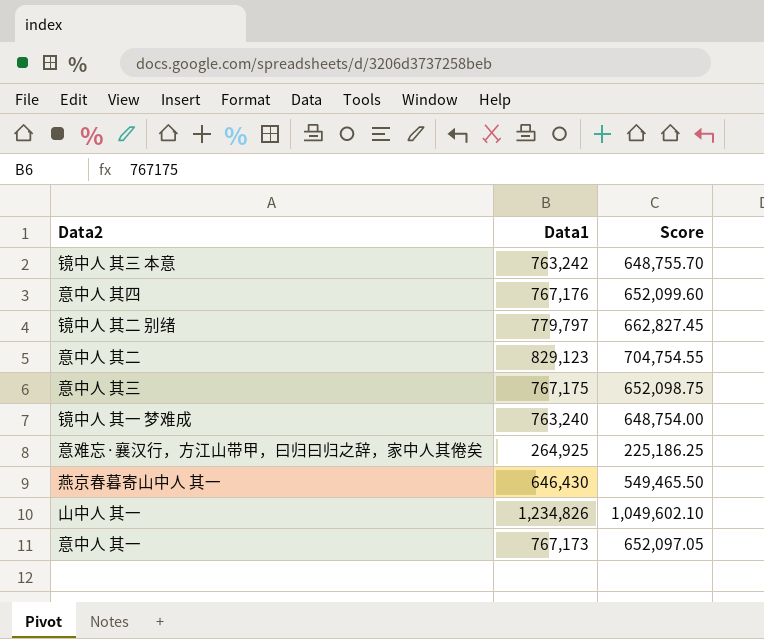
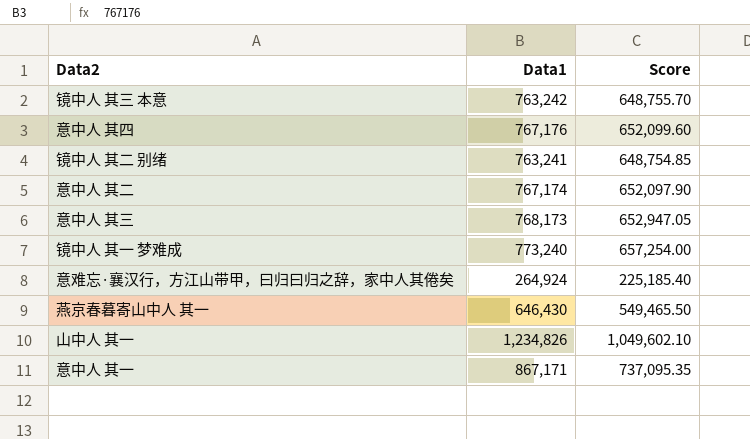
镜中人 其二 别绪 | Data1: 779,797 -> 763,241
镜中人 其二 别绪 | Score: 662,827.45 -> 648,754.85
意中人 其二 | Data1: 829,123 -> 767,174
意中人 其二 | Score: 704,754.55 -> 652,097.90
意中人 其三 | Data1: 767,175 -> 768,173
意中人 其三 | Score: 652,098.75 -> 652,947.05
镜中人 其一 梦难成 | Data1: 763,240 -> 773,240
镜中人 其一 梦难成 | Score: 648,754.00 -> 657,254.00
意难忘·襄汉行，方江山带甲，曰归曰归之辞，家中人其倦矣 | Data1: 264,925 -> 264,924
意难忘·襄汉行，方江山带甲，曰归曰归之辞，家中人其倦矣 | Score: 225,186.25 -> 225,185.40
意中人 其一 | Data1: 767,173 -> 867,171
意中人 其一 | Score: 652,097.05 -> 737,095.35

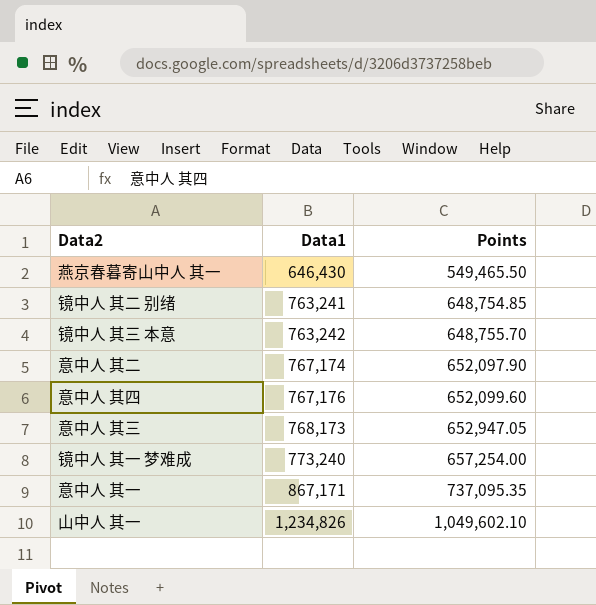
row order: none -> Data1 ascending
column name: Score -> Points
row 意难忘·襄汉行，方江山带甲，曰归曰归之辞，家中人其倦矣: 264,924 | 225,185.40 -> none

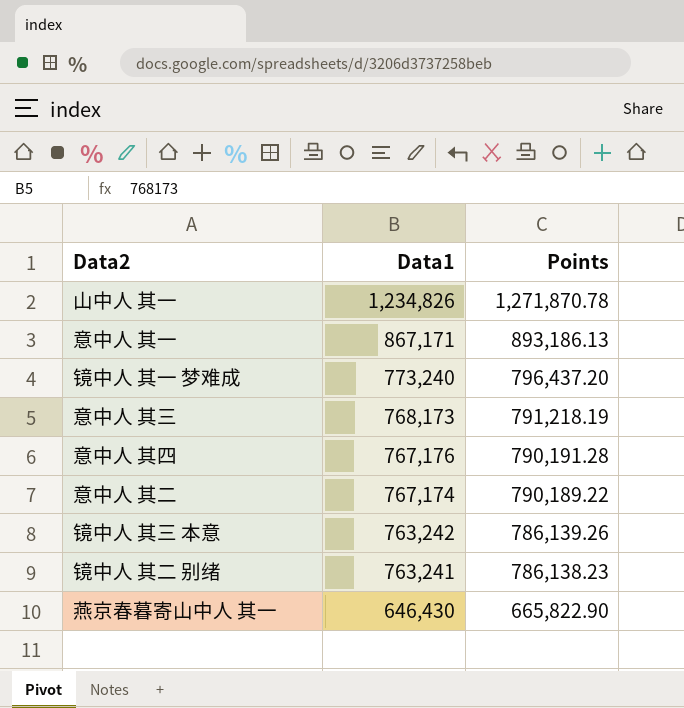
row order: Data1 ascending -> Data1 descending
column Points | formula: [Data1] * 0.85 -> [Data1] * 1.03

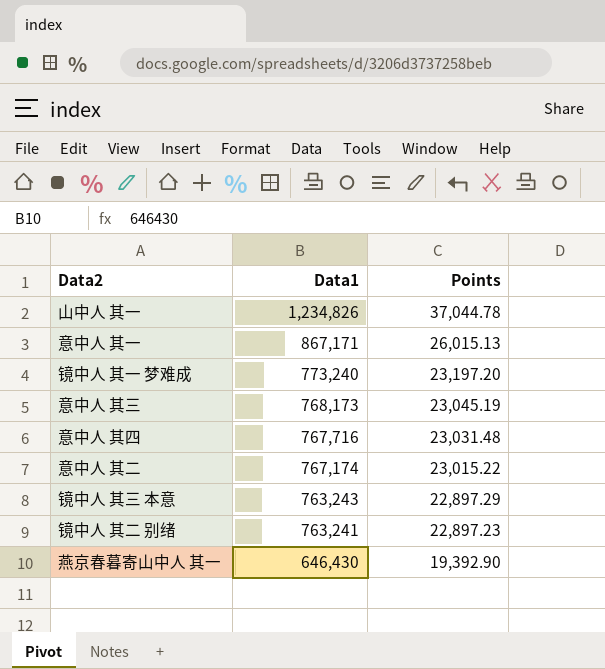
column Points | formula: [Data1] * 1.03 -> [Data1] * 0.03
意中人 其四 | Data1: 767,176 -> 767,716
镜中人 其三 本意 | Data1: 763,242 -> 763,243

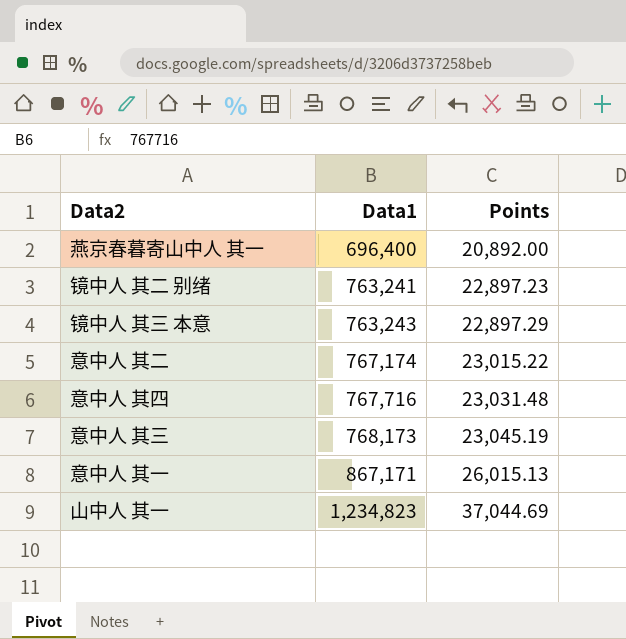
row order: Data1 descending -> Data1 ascending
row 镜中人 其一 梦难成: 773,240 | 23,197.20 -> none
燕京春暮寄山中人 其一 | Data1: 646,430 -> 696,400
燕京春暮寄山中人 其一 | Points: 19,392.90 -> 20,892.00
山中人 其一 | Data1: 1,234,826 -> 1,234,823
山中人 其一 | Points: 37,044.78 -> 37,044.69

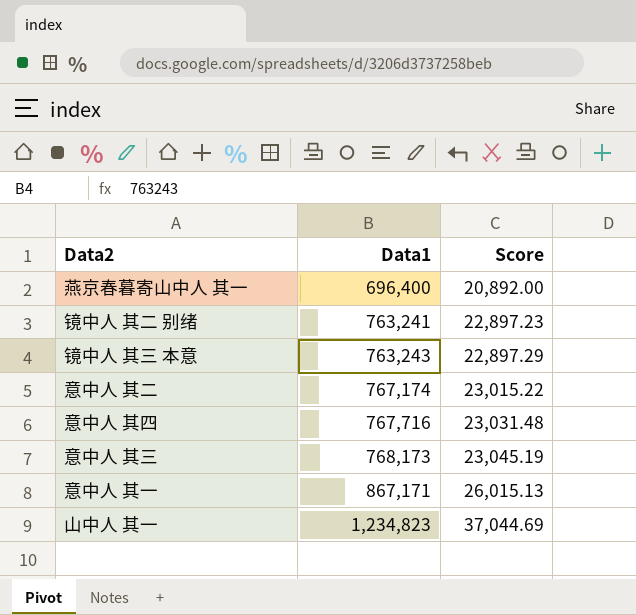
column name: Points -> Score

